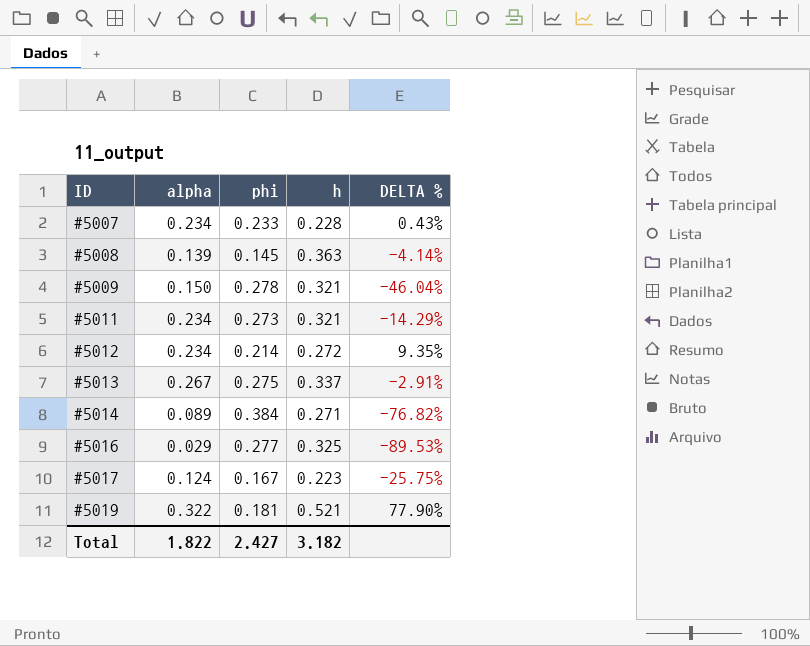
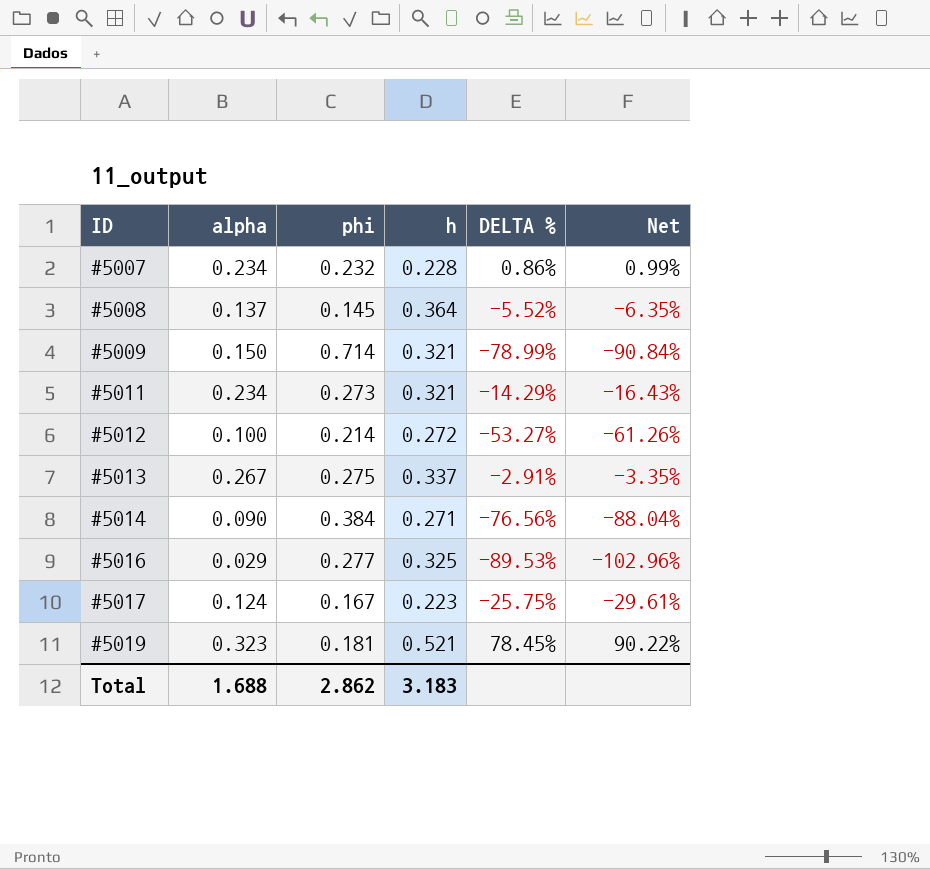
column Net | formula: none -> [DELTA %] * 1.15
#5007 | phi: 0.233 -> 0.232
#5007 | DELTA %: 0.43% -> 0.86%
#5008 | alpha: 0.139 -> 0.137
#5008 | h: 0.363 -> 0.364
#5008 | DELTA %: -4.14% -> -5.52%
#5009 | phi: 0.278 -> 0.714
#5009 | DELTA %: -46.04% -> -78.99%
#5012 | alpha: 0.234 -> 0.100
#5012 | DELTA %: 9.35% -> -53.27%
#5014 | alpha: 0.089 -> 0.090
#5014 | DELTA %: -76.82% -> -76.56%
#5019 | alpha: 0.322 -> 0.323
#5019 | DELTA %: 77.90% -> 78.45%
Total | alpha: 1.822 -> 1.688
Total | phi: 2.427 -> 2.862
Total | h: 3.182 -> 3.183

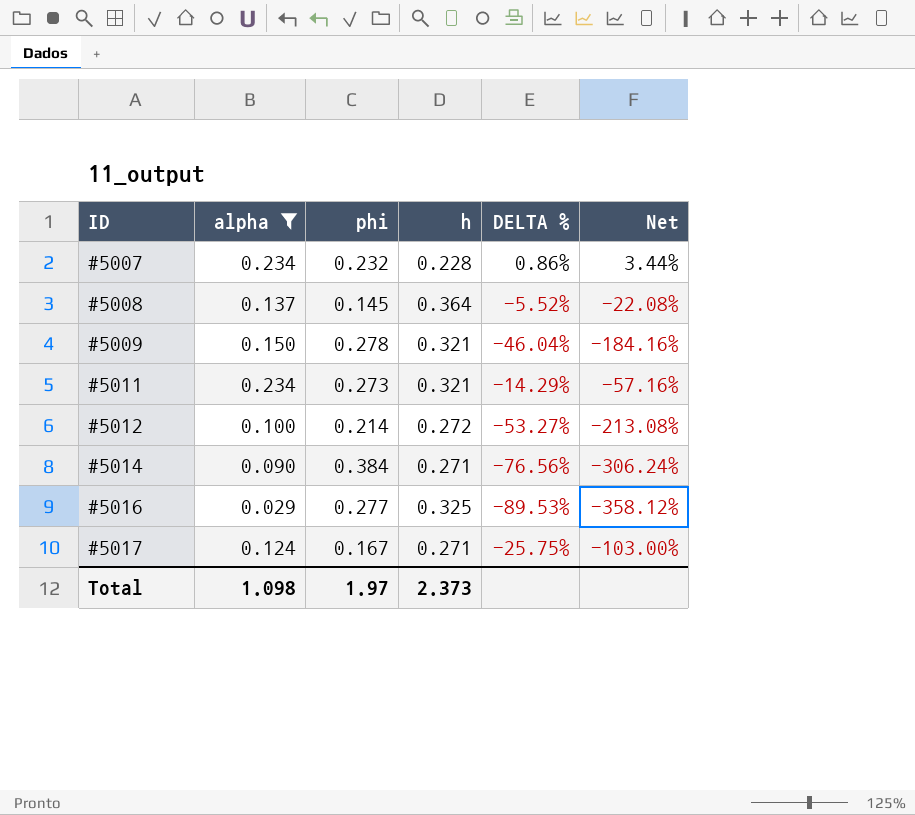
filter: none -> alpha <= 0.234
column Net | formula: [DELTA %] * 1.15 -> [DELTA %] * 4
#5009 | phi: 0.714 -> 0.278
#5009 | DELTA %: -78.99% -> -46.04%
#5017 | h: 0.223 -> 0.271
Total | alpha: 1.688 -> 1.098
Total | phi: 2.862 -> 1.97
Total | h: 3.183 -> 2.373

